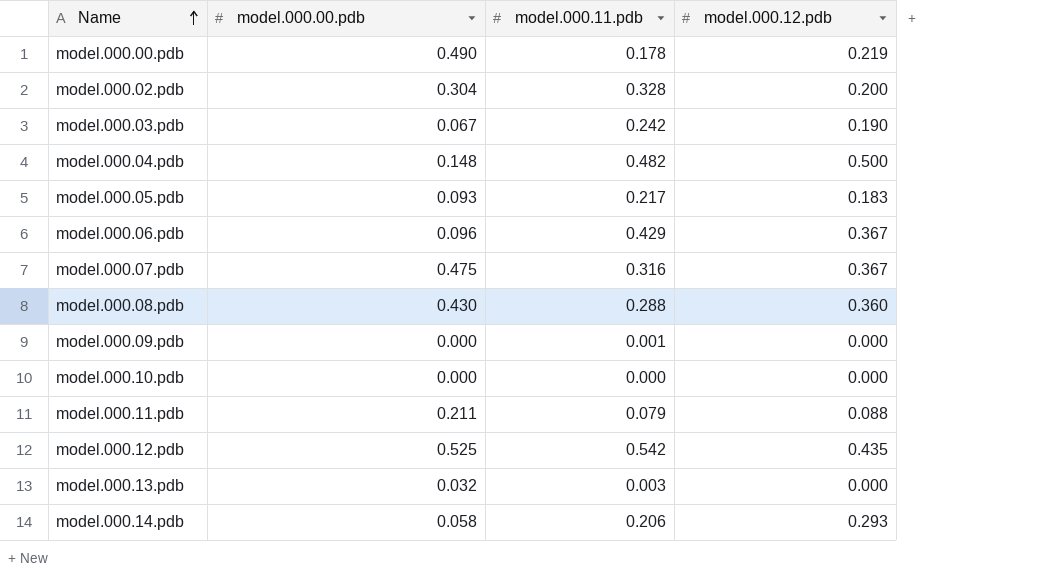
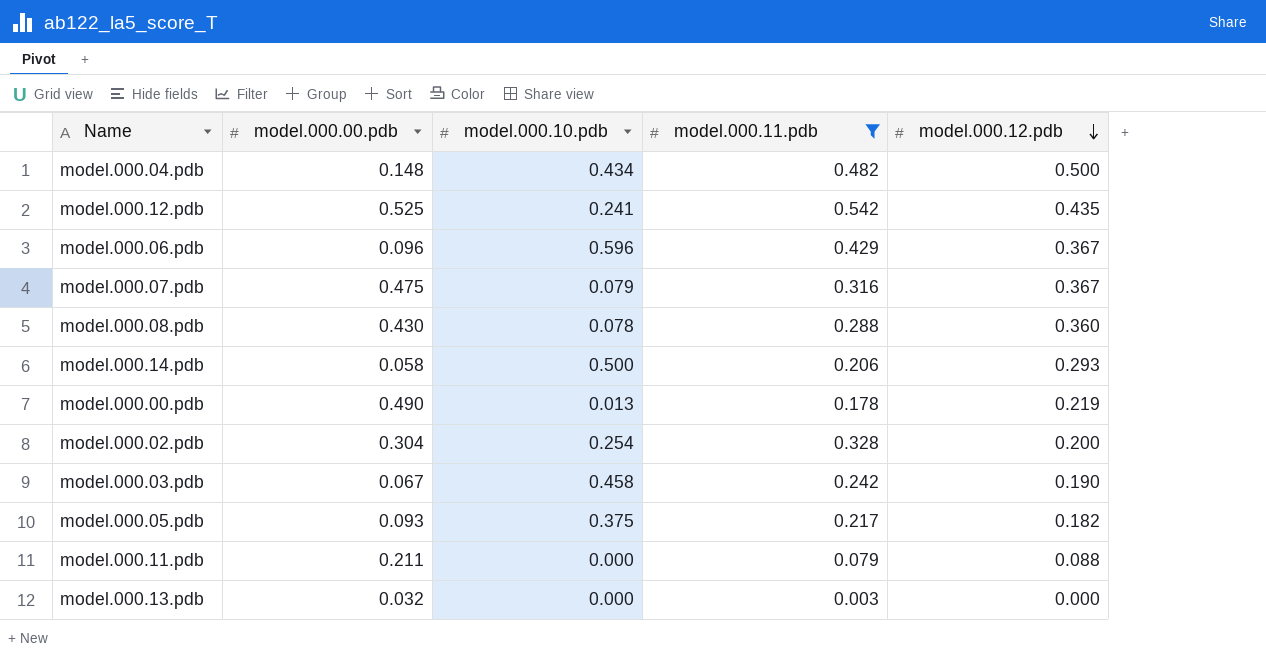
filter: none -> model.000.11.pdb >= 0.003
row order: Name ascending -> model.000.12.pdb descending
column model.000.10.pdb | position: none -> 3
model.000.05.pdb | model.000.12.pdb: 0.183 -> 0.182

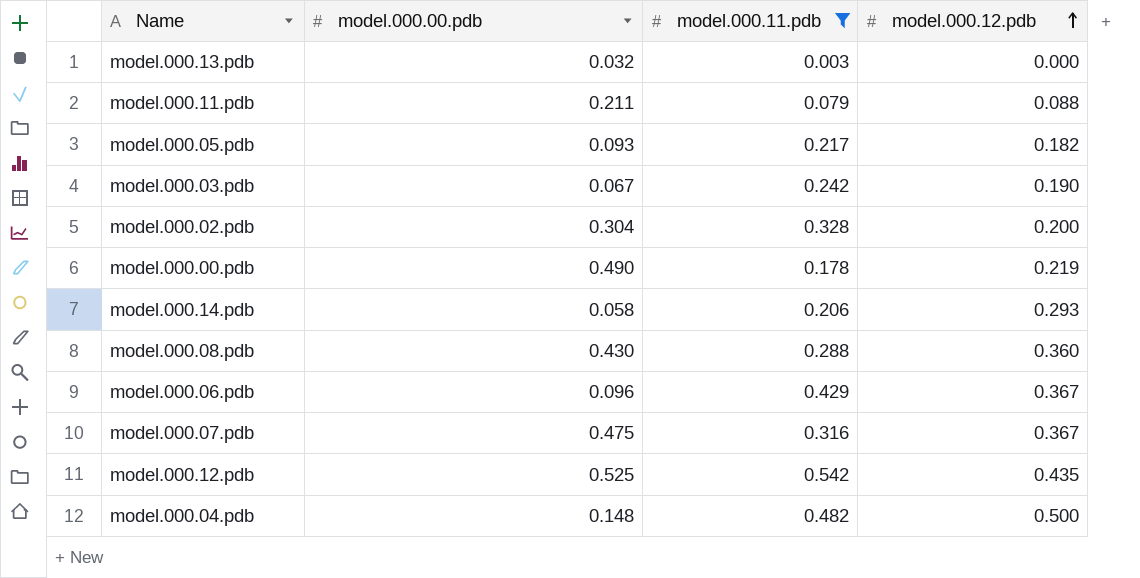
row order: model.000.12.pdb descending -> model.000.12.pdb ascending
column model.000.10.pdb | position: 3 -> none

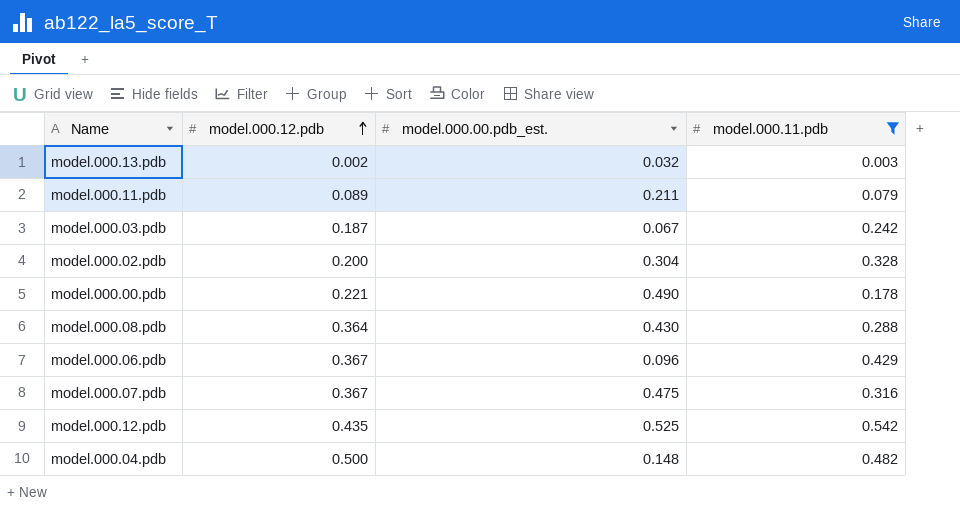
column model.000.12.pdb | position: 4 -> 2
column name: model.000.00.pdb -> model.000.00.pdb_est.
row model.000.05.pdb: 0.093 | 0.217 | 0.182 -> none
row model.000.14.pdb: 0.058 | 0.206 | 0.293 -> none
model.000.13.pdb | model.000.12.pdb: 0.000 -> 0.002
model.000.11.pdb | model.000.12.pdb: 0.088 -> 0.089
model.000.03.pdb | model.000.12.pdb: 0.190 -> 0.187
model.000.00.pdb | model.000.12.pdb: 0.219 -> 0.221
model.000.08.pdb | model.000.12.pdb: 0.360 -> 0.364

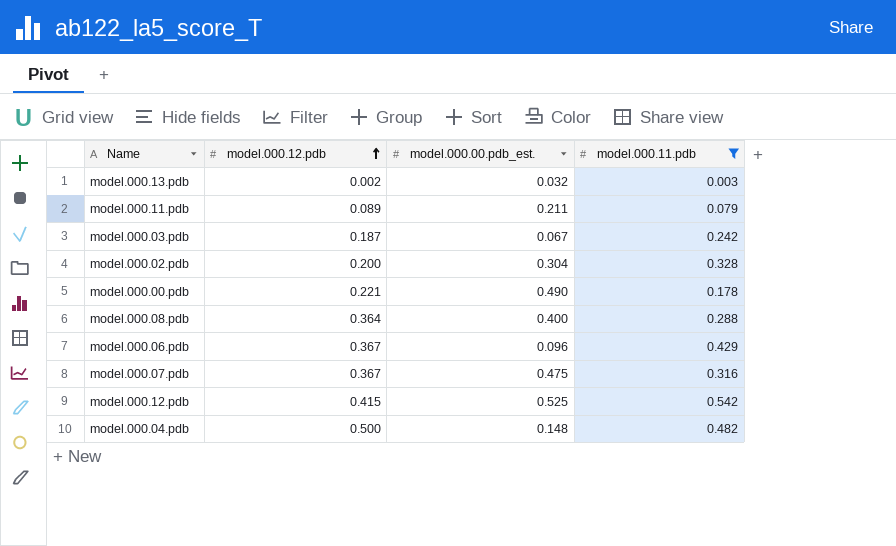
model.000.08.pdb | model.000.00.pdb_est.: 0.430 -> 0.400
model.000.12.pdb | model.000.12.pdb: 0.435 -> 0.415

